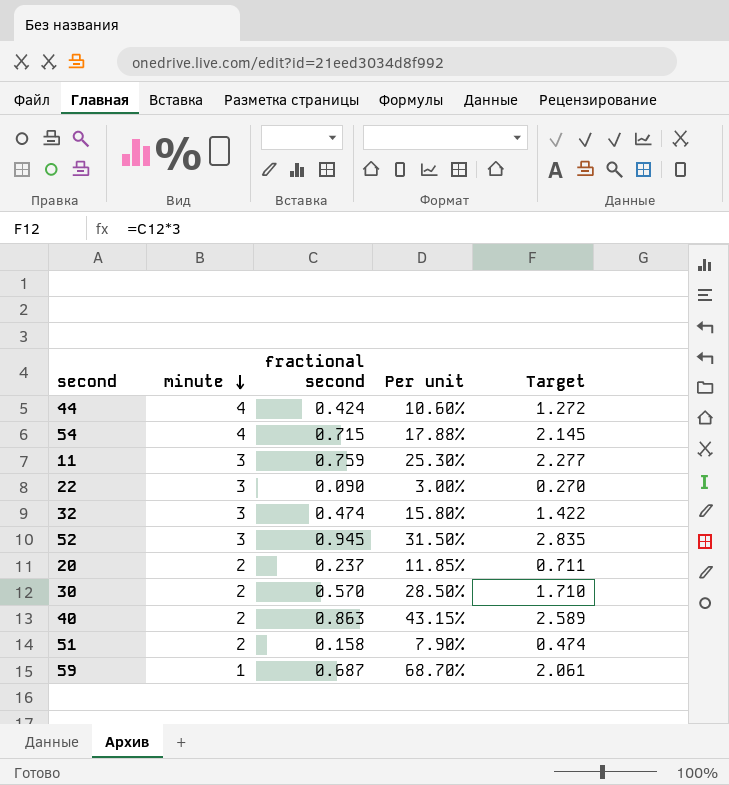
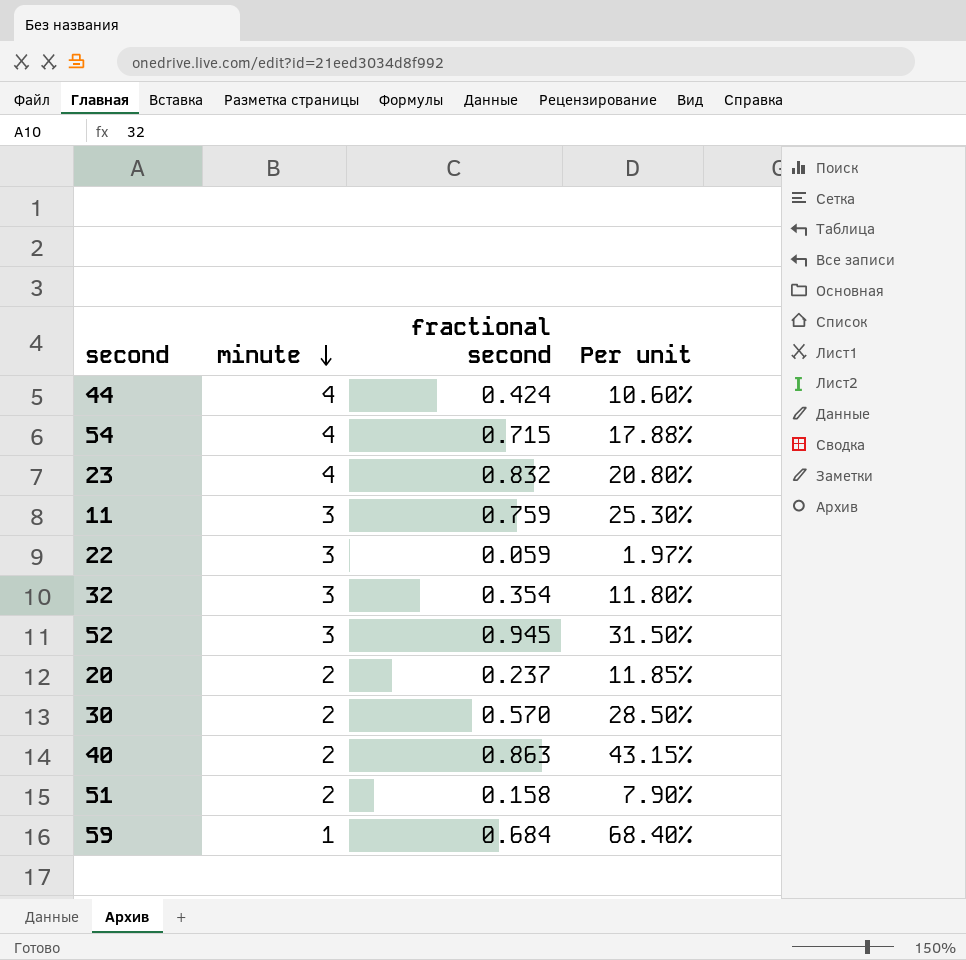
column Target | formula: [fractional second] * 3 -> none
row 23: none -> 4 | 0.832 | 20.80%
22 | fractional second: 0.090 -> 0.059
22 | Per unit: 3.00% -> 1.97%
32 | fractional second: 0.474 -> 0.354
32 | Per unit: 15.80% -> 11.80%
59 | fractional second: 0.687 -> 0.684
59 | Per unit: 68.70% -> 68.40%

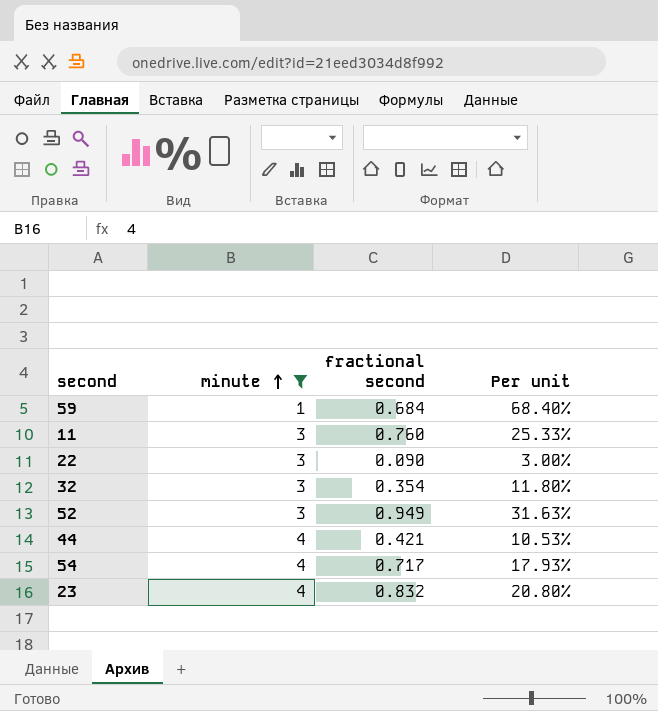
filter: none -> minute != 2
row order: minute descending -> minute ascending
11 | fractional second: 0.759 -> 0.760
11 | Per unit: 25.30% -> 25.33%
22 | fractional second: 0.059 -> 0.090
22 | Per unit: 1.97% -> 3.00%
52 | fractional second: 0.945 -> 0.949
52 | Per unit: 31.50% -> 31.63%
44 | fractional second: 0.424 -> 0.421
44 | Per unit: 10.60% -> 10.53%
54 | fractional second: 0.715 -> 0.717
54 | Per unit: 17.88% -> 17.93%

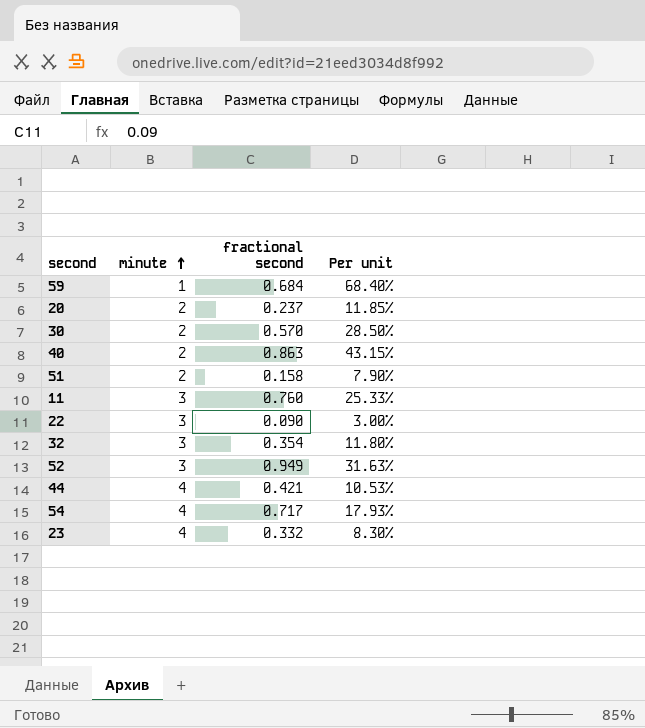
filter: minute != 2 -> none
23 | fractional second: 0.832 -> 0.332
23 | Per unit: 20.80% -> 8.30%

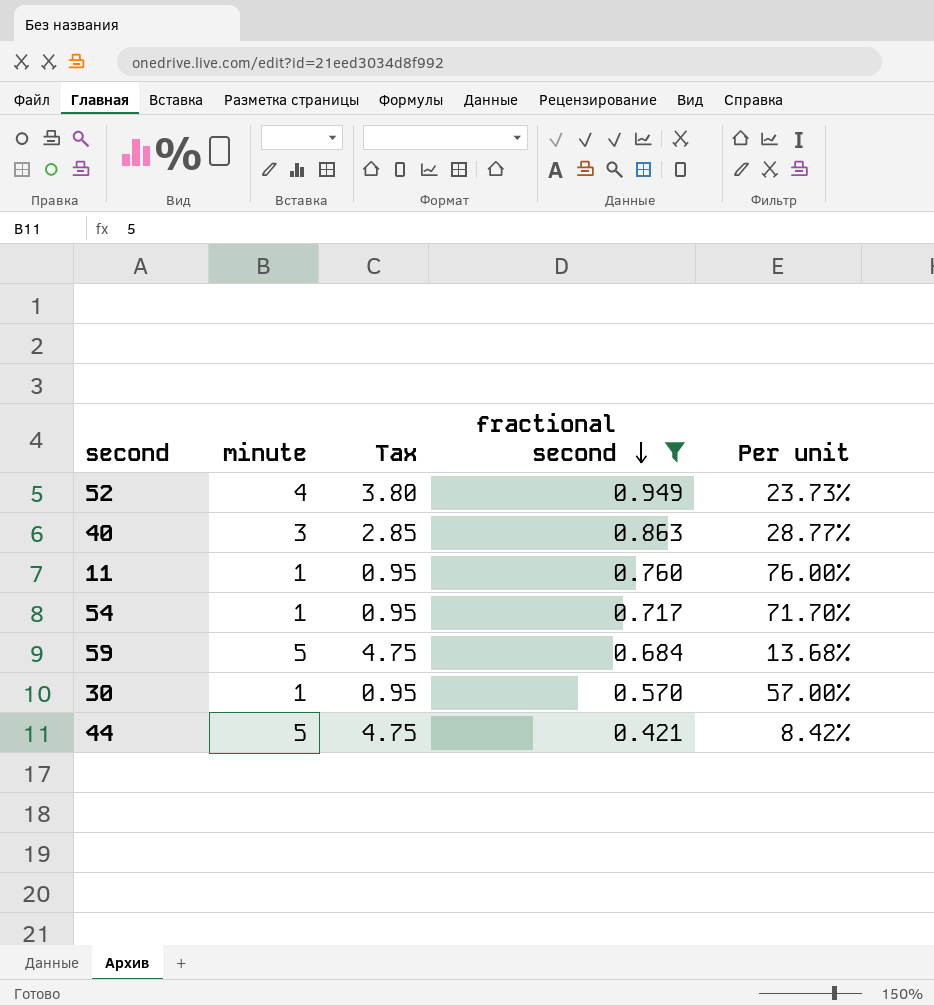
filter: none -> fractional second >= 0.421
row order: minute ascending -> fractional second descending
column Tax | formula: none -> [minute] * 0.95
52 | minute: 3 -> 4
52 | Per unit: 31.63% -> 23.73%
40 | minute: 2 -> 3
40 | Per unit: 43.15% -> 28.77%
11 | minute: 3 -> 1
11 | Per unit: 25.33% -> 76.00%
54 | minute: 4 -> 1
54 | Per unit: 17.93% -> 71.70%
59 | minute: 1 -> 5
59 | Per unit: 68.40% -> 13.68%
30 | minute: 2 -> 1
30 | Per unit: 28.50% -> 57.00%
44 | minute: 4 -> 5
44 | Per unit: 10.53% -> 8.42%

